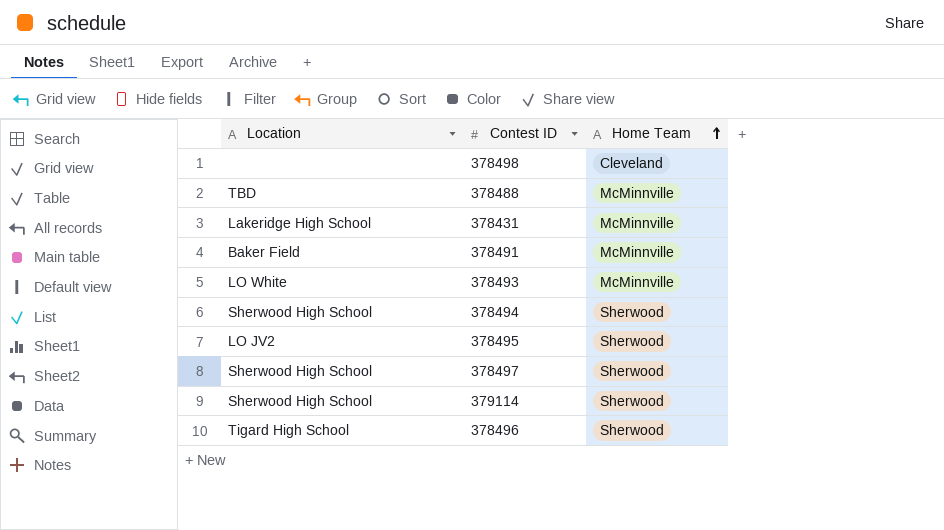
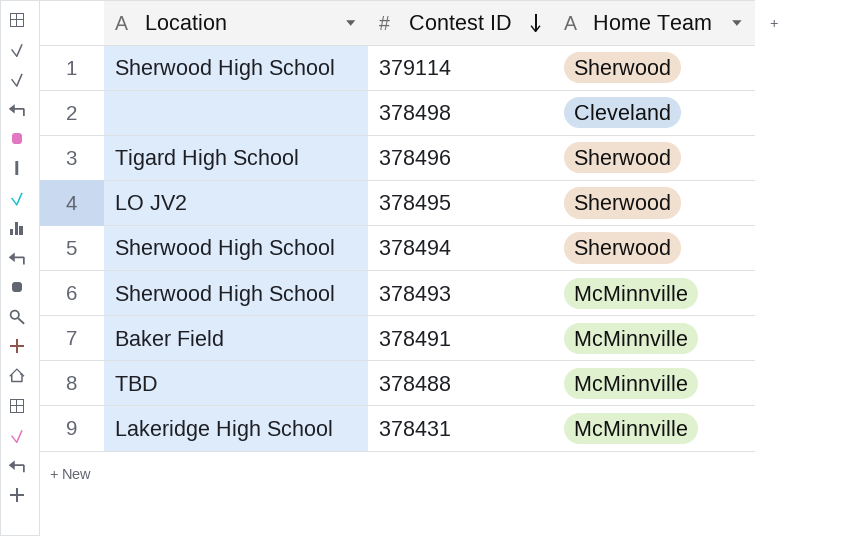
row order: Home Team ascending -> Contest ID descending
row 378497: Sherwood High School | Sherwood -> none
378493 | Location: LO White -> Sherwood High School

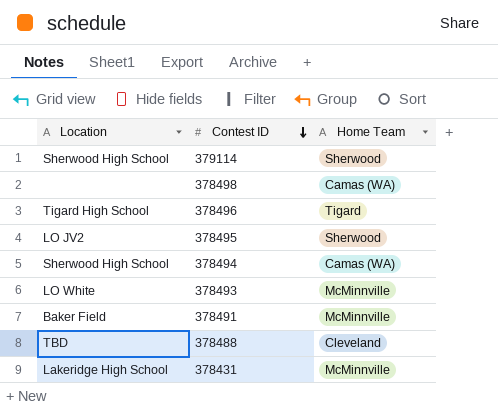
378498 | Home Team: Cleveland -> Camas (WA)
378496 | Home Team: Sherwood -> Tigard
378494 | Home Team: Sherwood -> Camas (WA)
378493 | Location: Sherwood High School -> LO White
378488 | Home Team: McMinnville -> Cleveland

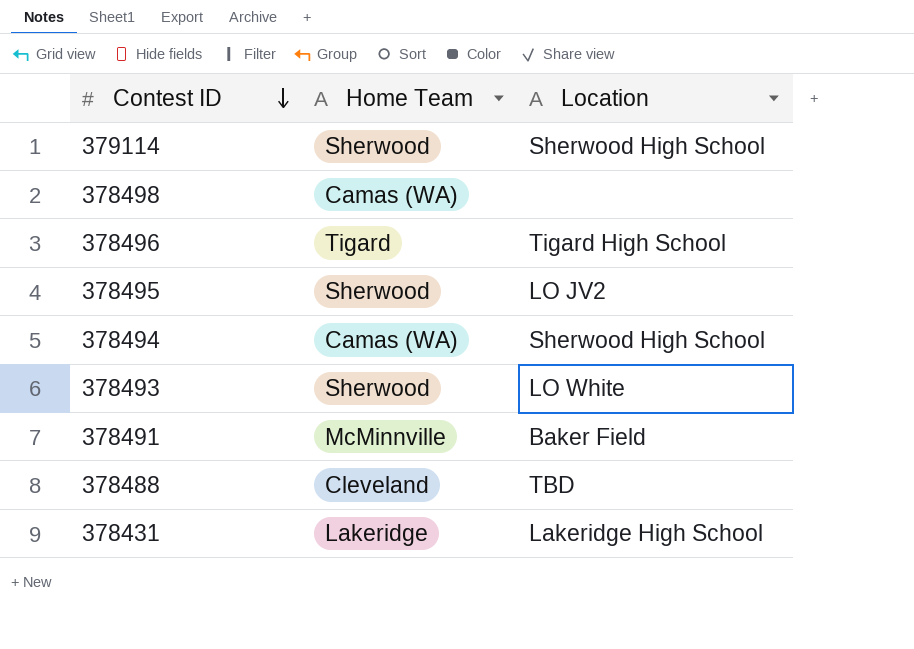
column Location | position: 1 -> 3
378493 | Home Team: McMinnville -> Sherwood
378431 | Home Team: McMinnville -> Lakeridge

